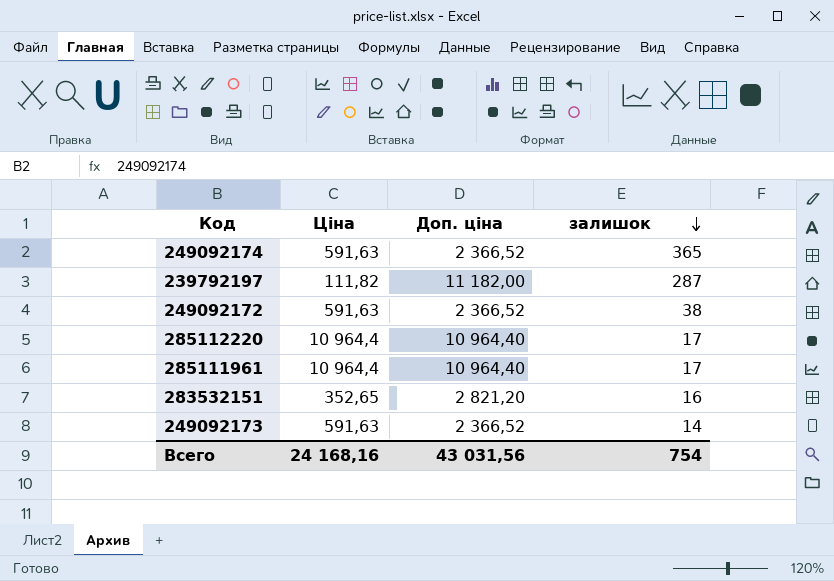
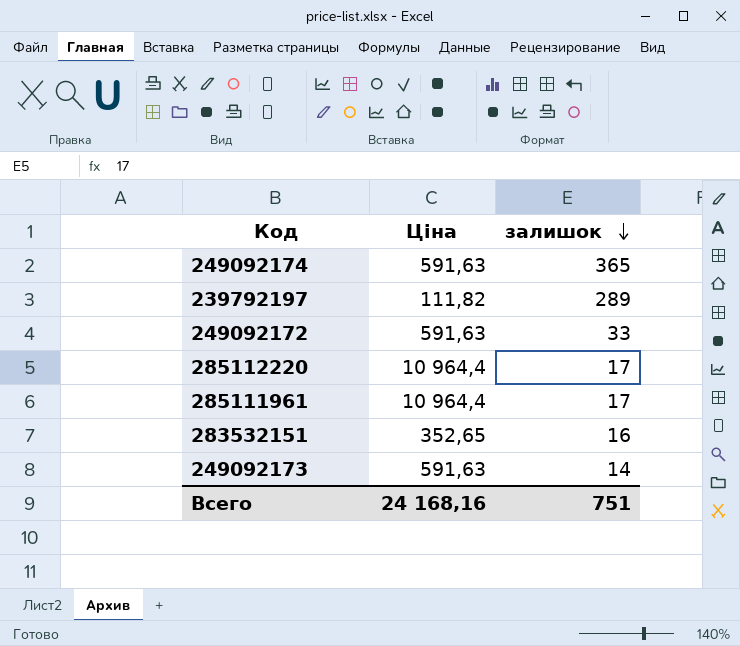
column Доп. ціна | position: 3 -> none
239792197 | залишок: 287 -> 289
249092172 | залишок: 38 -> 33
Всего | залишок: 754 -> 751

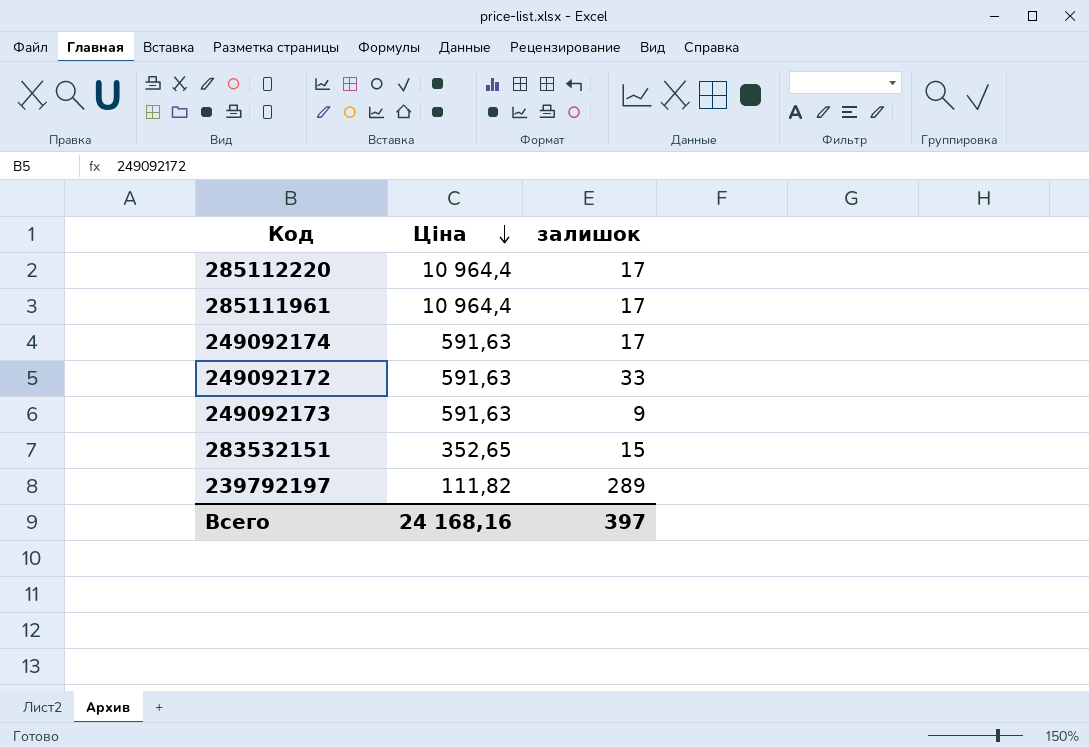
row order: залишок descending -> Ціна descending
249092174 | залишок: 365 -> 17
249092173 | залишок: 14 -> 9
283532151 | залишок: 16 -> 15
Всего | залишок: 751 -> 397

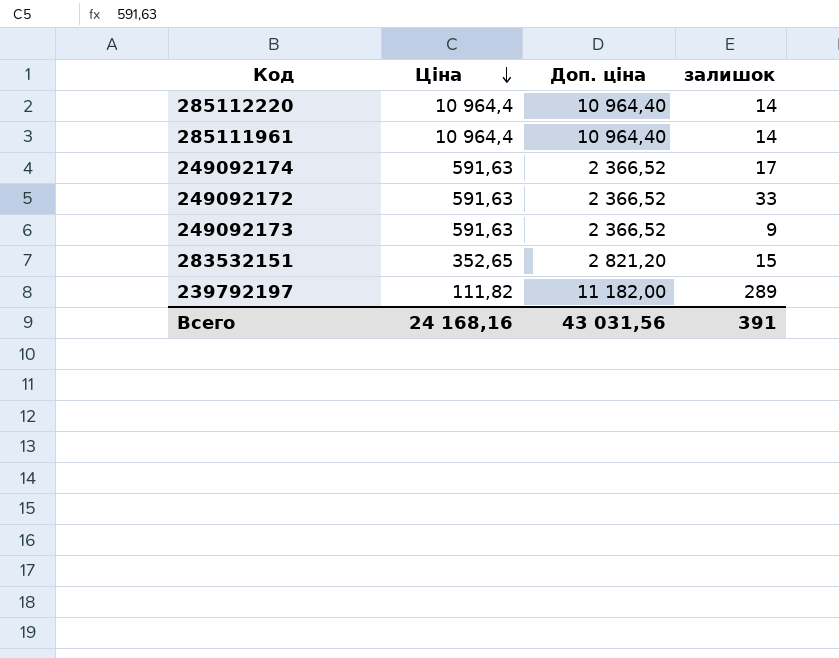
column Доп. ціна | position: none -> 3
285112220 | залишок: 17 -> 14
285111961 | залишок: 17 -> 14
Всего | залишок: 397 -> 391

